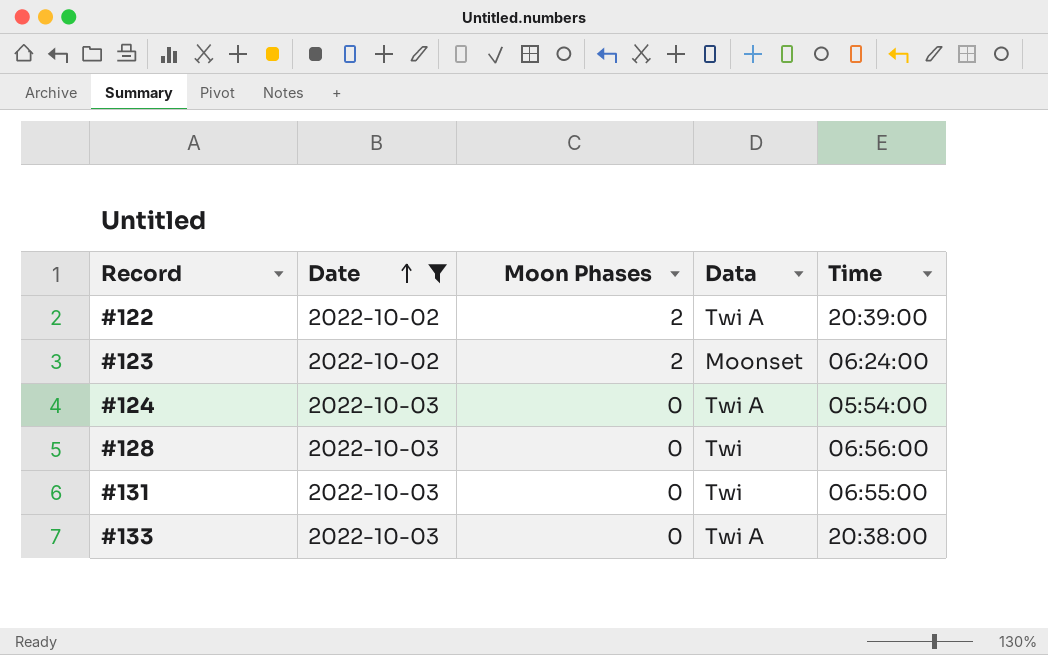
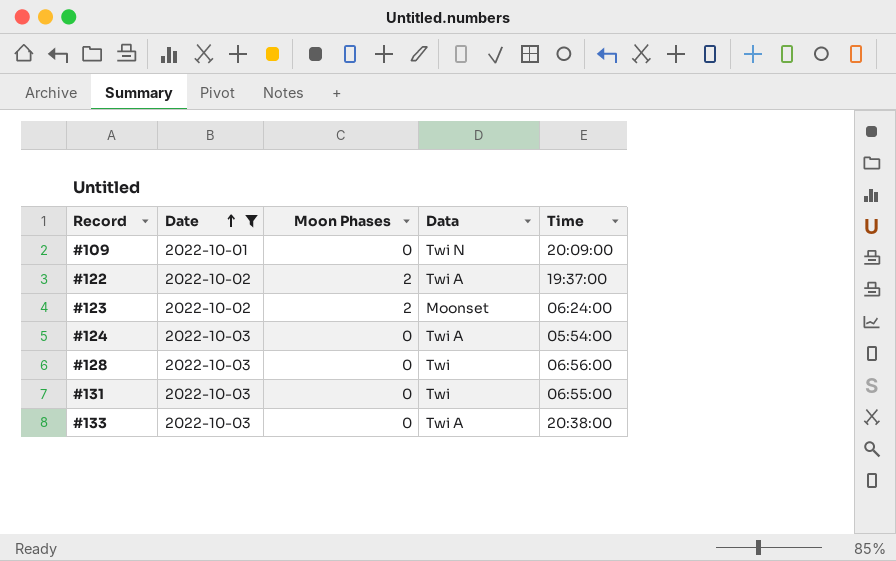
row #109: none -> 2022-10-01 | 0 | Twi N | 20:09:00
#122 | Time: 20:39:00 -> 19:37:00

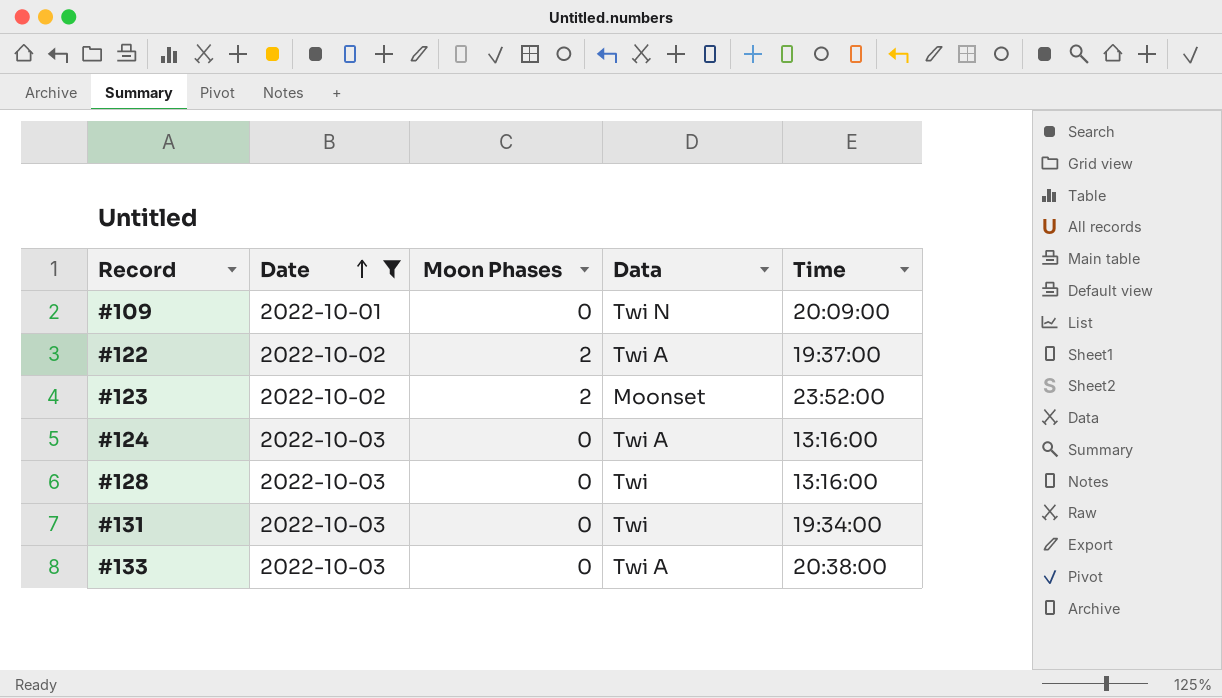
#123 | Time: 06:24:00 -> 23:52:00
#124 | Time: 05:54:00 -> 13:16:00
#128 | Time: 06:56:00 -> 13:16:00
#131 | Time: 06:55:00 -> 19:34:00

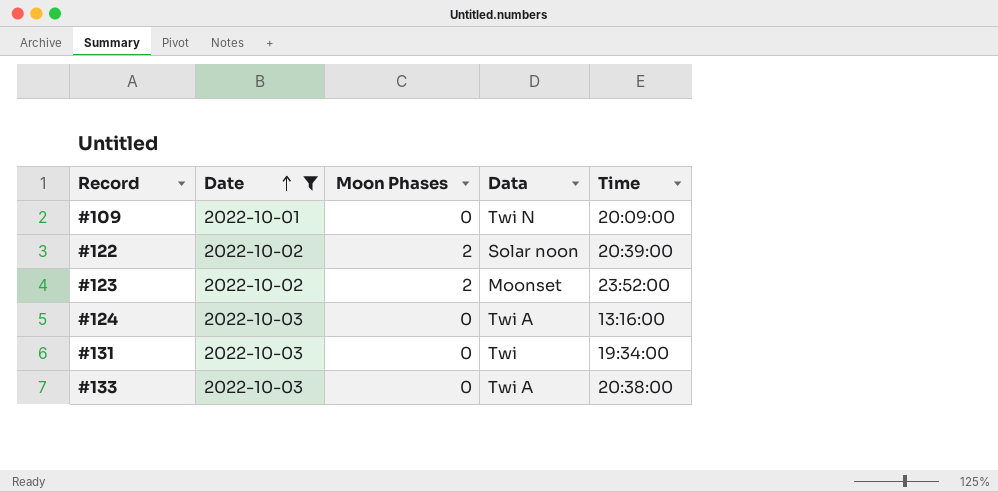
row #128: 2022-10-03 | 0 | Twi | 13:16:00 -> none
#122 | Data: Twi A -> Solar noon
#122 | Time: 19:37:00 -> 20:39:00

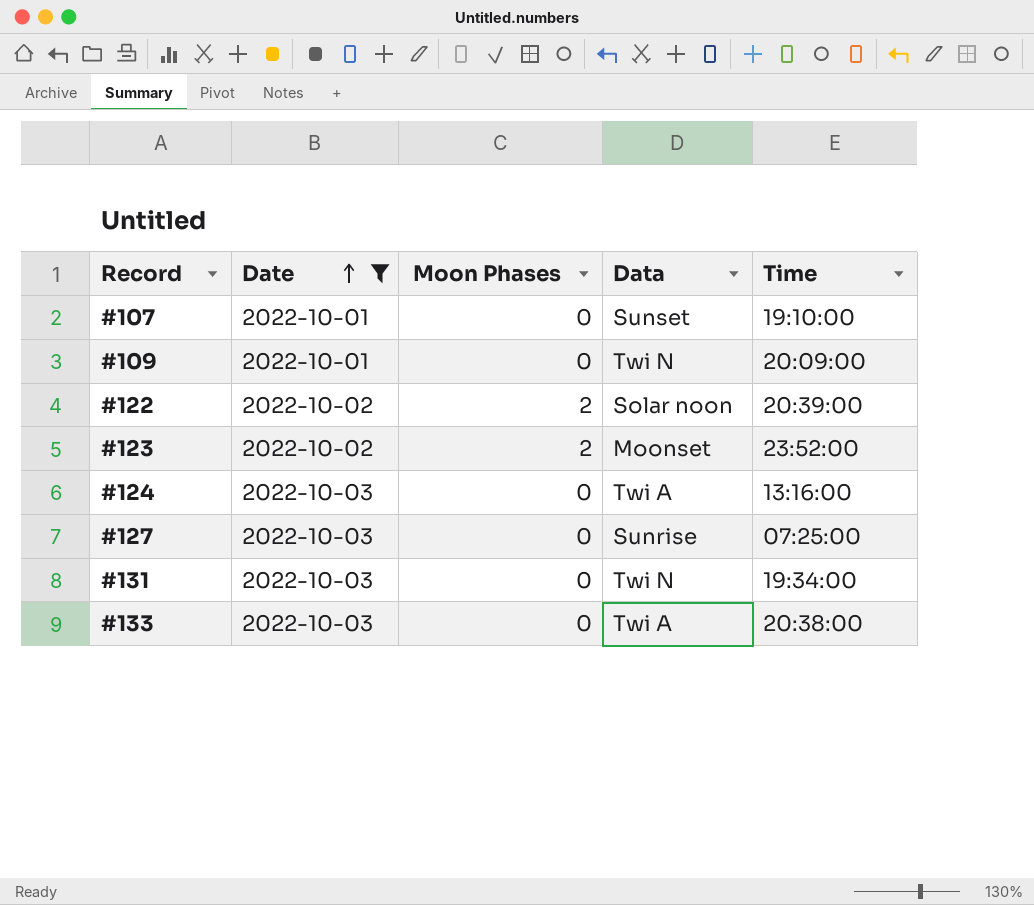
row #107: none -> 2022-10-01 | 0 | Sunset | 19:10:00
row #127: none -> 2022-10-03 | 0 | Sunrise | 07:25:00
#131 | Data: Twi -> Twi N

